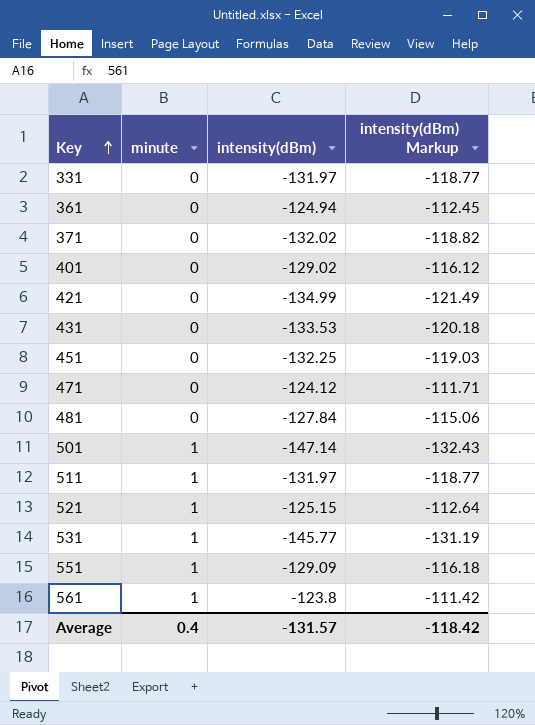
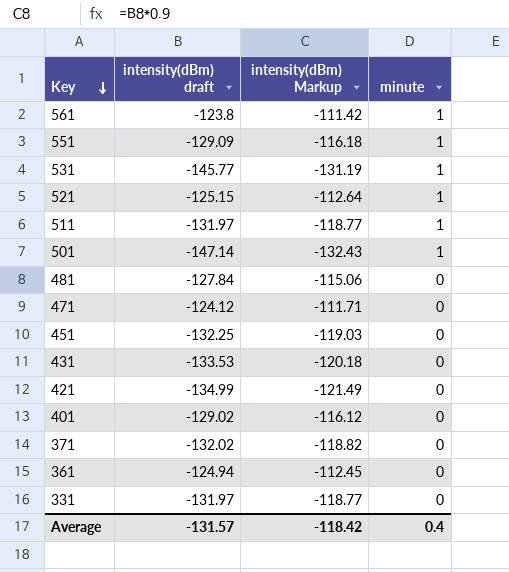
row order: Key ascending -> Key descending
column name: intensity(dBm) -> intensity(dBm) draft
column minute | position: 2 -> 4

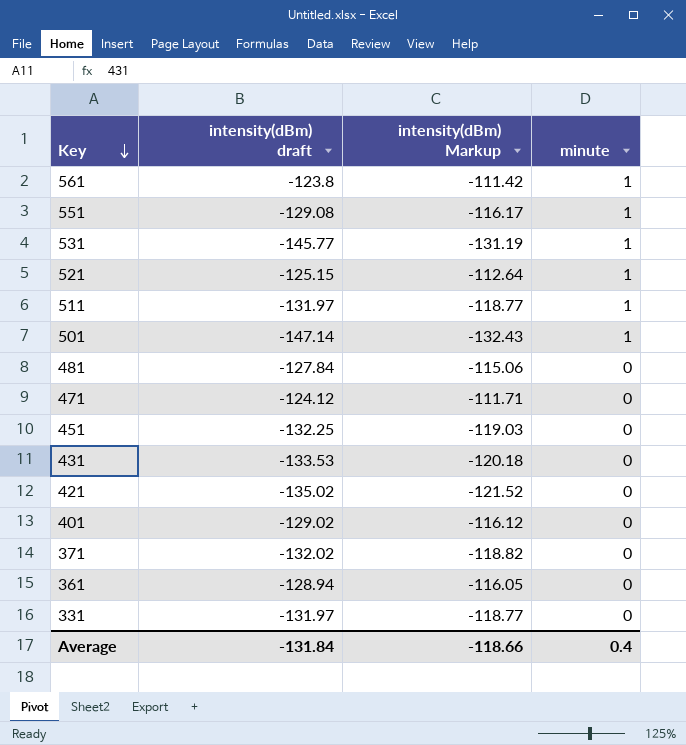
551 | intensity(dBm) draft: -129.09 -> -129.08
551 | intensity(dBm) Markup: -116.18 -> -116.17
421 | intensity(dBm) draft: -134.99 -> -135.02
421 | intensity(dBm) Markup: -121.49 -> -121.52
361 | intensity(dBm) draft: -124.94 -> -128.94
361 | intensity(dBm) Markup: -112.45 -> -116.05
Average | intensity(dBm) draft: -131.57 -> -131.84
Average | intensity(dBm) Markup: -118.42 -> -118.66

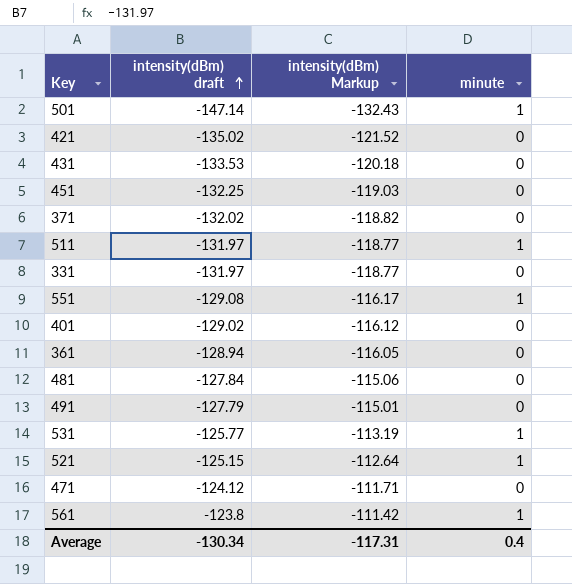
row order: Key descending -> intensity(dBm) draft ascending
row 491: none -> -127.79 | -115.01 | 0
531 | intensity(dBm) draft: -145.77 -> -125.77
531 | intensity(dBm) Markup: -131.19 -> -113.19
Average | intensity(dBm) draft: -131.84 -> -130.34
Average | intensity(dBm) Markup: -118.66 -> -117.31

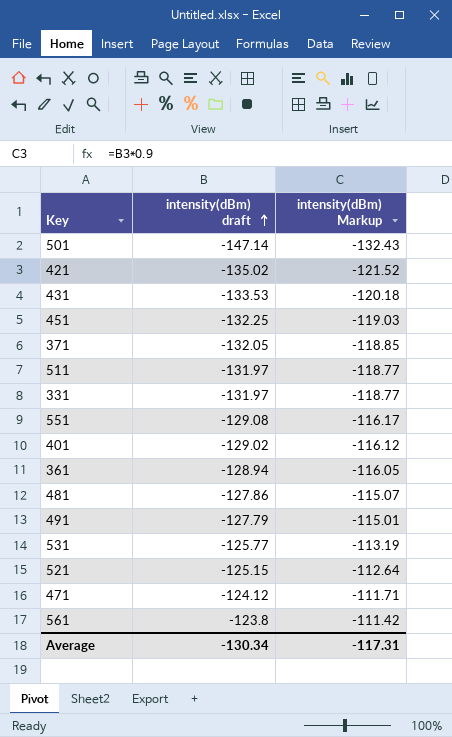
column minute | position: 4 -> none
371 | intensity(dBm) draft: -132.02 -> -132.05
371 | intensity(dBm) Markup: -118.82 -> -118.85
481 | intensity(dBm) draft: -127.84 -> -127.86
481 | intensity(dBm) Markup: -115.06 -> -115.07

